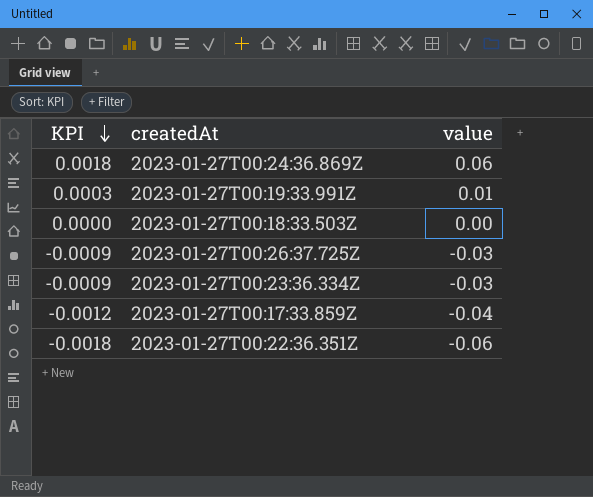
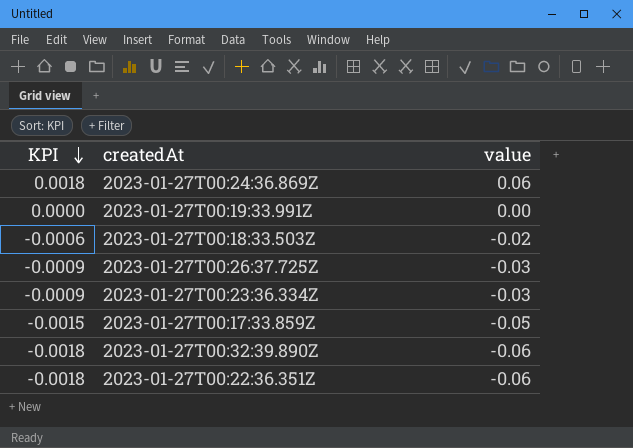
2023-01-27T00:19:33.991Z | KPI: 0.0003 -> 0.0000
2023-01-27T00:19:33.991Z | value: 0.01 -> 0.00
2023-01-27T00:18:33.503Z | KPI: 0.0000 -> -0.0006
2023-01-27T00:18:33.503Z | value: 0.00 -> -0.02
2023-01-27T00:17:33.859Z | KPI: -0.0012 -> -0.0015
2023-01-27T00:17:33.859Z | value: -0.04 -> -0.05
row 2023-01-27T00:32:39.890Z: none -> -0.0018 | -0.06

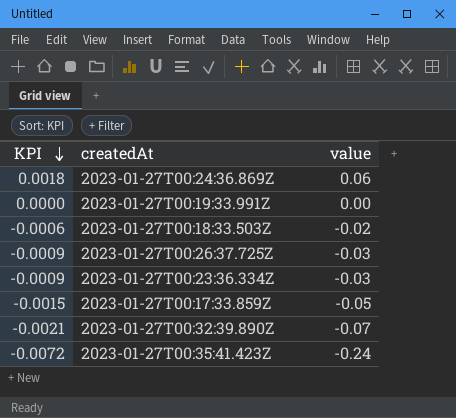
row 2023-01-27T00:22:36.351Z: -0.0018 | -0.06 -> none
2023-01-27T00:32:39.890Z | KPI: -0.0018 -> -0.0021
2023-01-27T00:32:39.890Z | value: -0.06 -> -0.07
row 2023-01-27T00:35:41.423Z: none -> -0.0072 | -0.24

